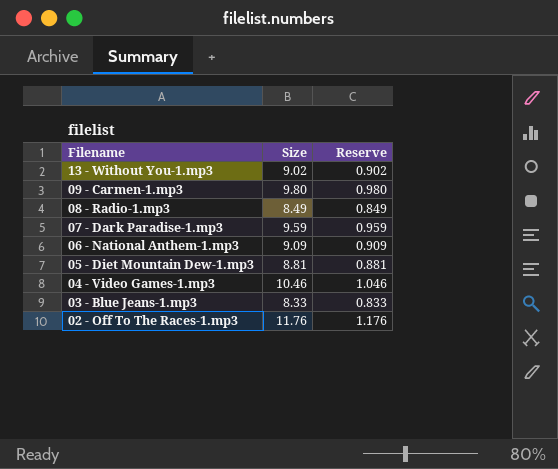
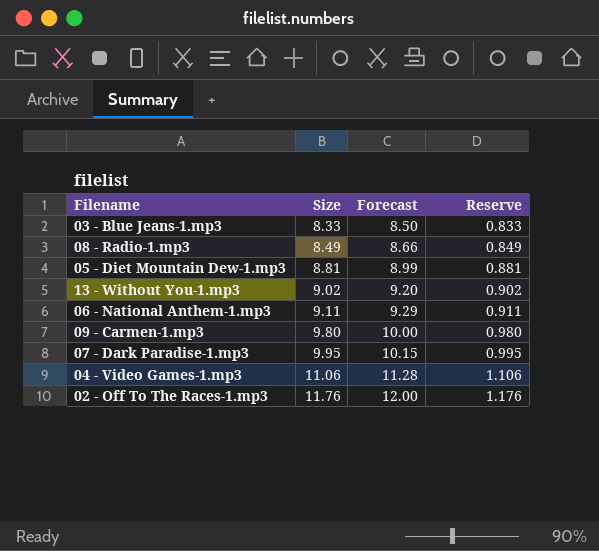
row order: Filename descending -> Size ascending
column Forecast | formula: none -> [Size] * 1.02
06 - National Anthem-1.mp3 | Size: 9.09 -> 9.11
06 - National Anthem-1.mp3 | Reserve: 0.909 -> 0.911
07 - Dark Paradise-1.mp3 | Size: 9.59 -> 9.95
07 - Dark Paradise-1.mp3 | Reserve: 0.959 -> 0.995
04 - Video Games-1.mp3 | Size: 10.46 -> 11.06
04 - Video Games-1.mp3 | Reserve: 1.046 -> 1.106

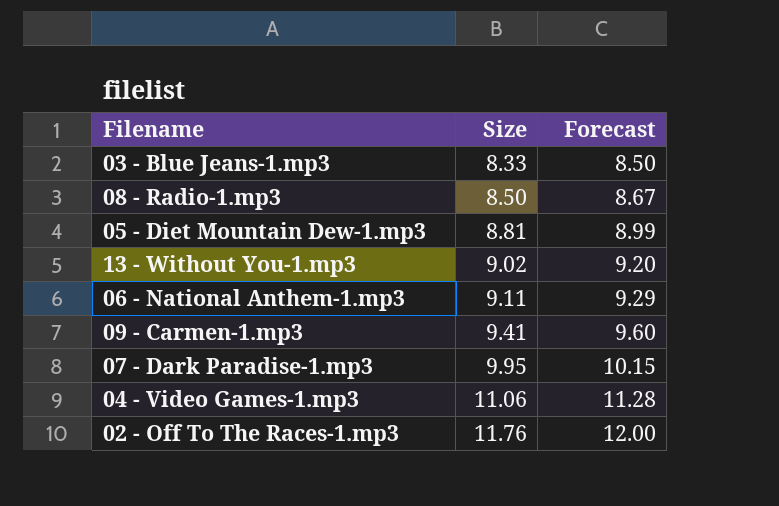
column Reserve | formula: [Size] * 0.1 -> none
08 - Radio-1.mp3 | Size: 8.49 -> 8.50
08 - Radio-1.mp3 | Forecast: 8.66 -> 8.67
09 - Carmen-1.mp3 | Size: 9.80 -> 9.41
09 - Carmen-1.mp3 | Forecast: 10.00 -> 9.60

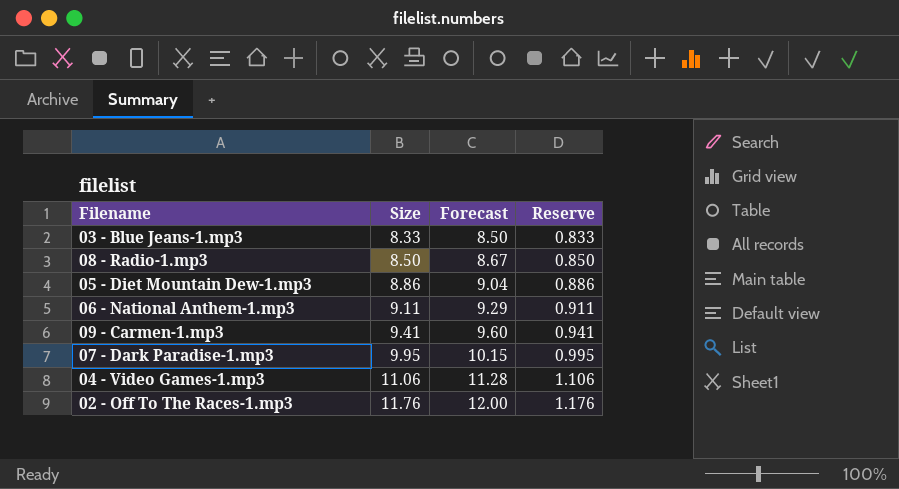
column Reserve | formula: none -> [Size] * 0.1
row 13 - Without You-1.mp3: 9.02 | 9.20 -> none
05 - Diet Mountain Dew-1.mp3 | Size: 8.81 -> 8.86
05 - Diet Mountain Dew-1.mp3 | Forecast: 8.99 -> 9.04

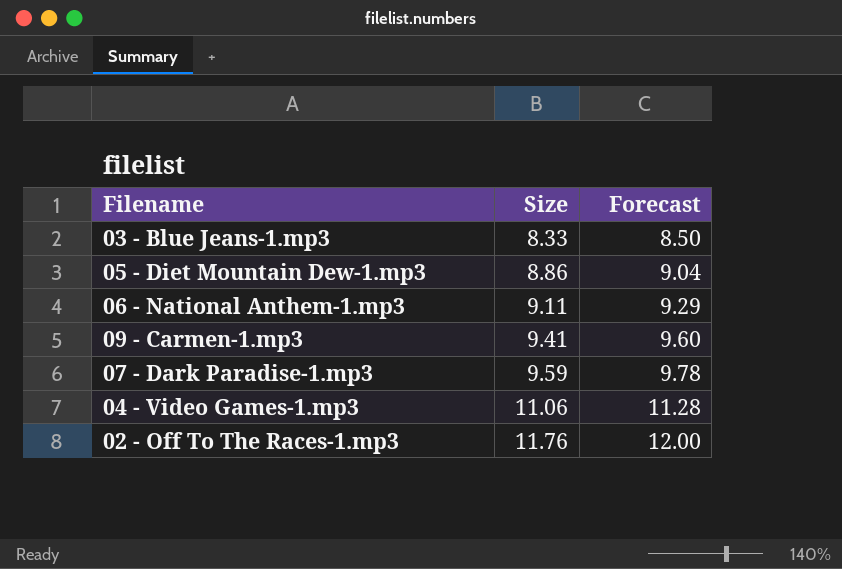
column Reserve | formula: [Size] * 0.1 -> none
row 08 - Radio-1.mp3: 8.50 | 8.67 | 0.850 -> none
07 - Dark Paradise-1.mp3 | Size: 9.95 -> 9.59
07 - Dark Paradise-1.mp3 | Forecast: 10.15 -> 9.78

